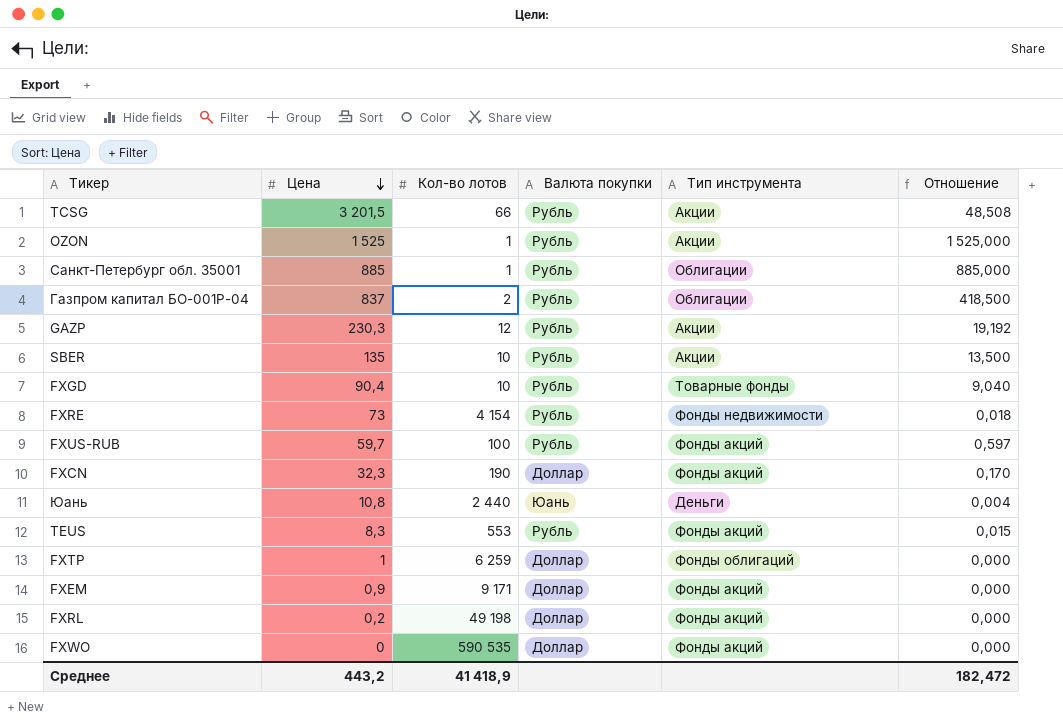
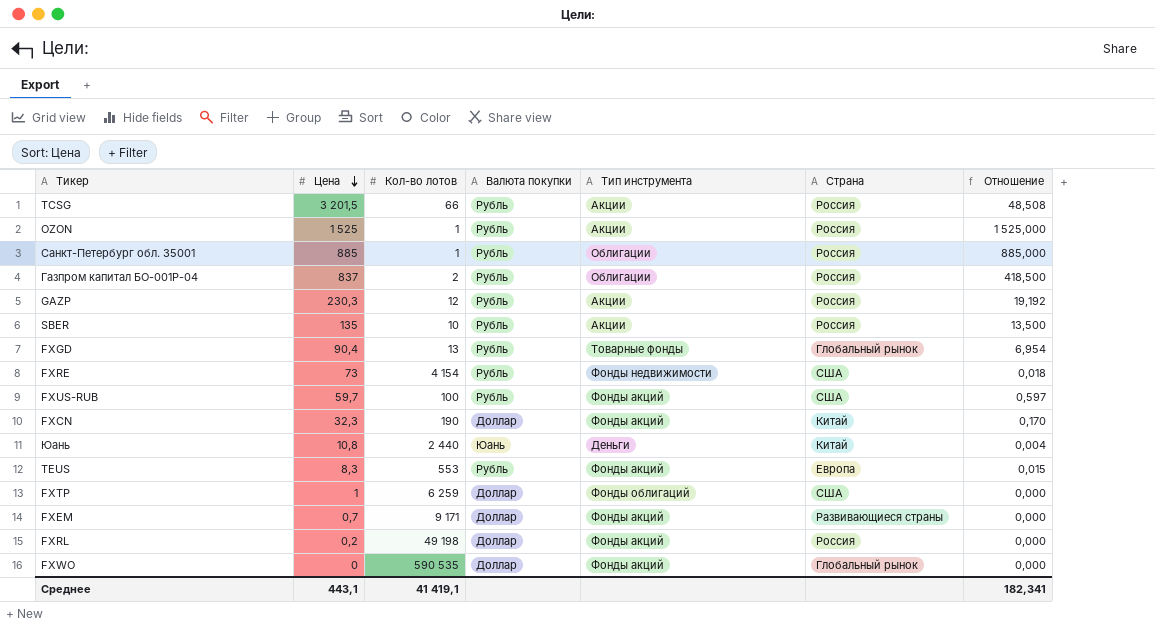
column Страна | position: none -> 6
FXGD | Кол-во лотов: 10 -> 13
FXGD | Отношение: 9,040 -> 6,954
FXEM | Цена: 0,9 -> 0,7
Среднее | Цена: 443,2 -> 443,1
Среднее | Кол-во лотов: 41 418,9 -> 41 419,1
Среднее | Отношение: 182,472 -> 182,341

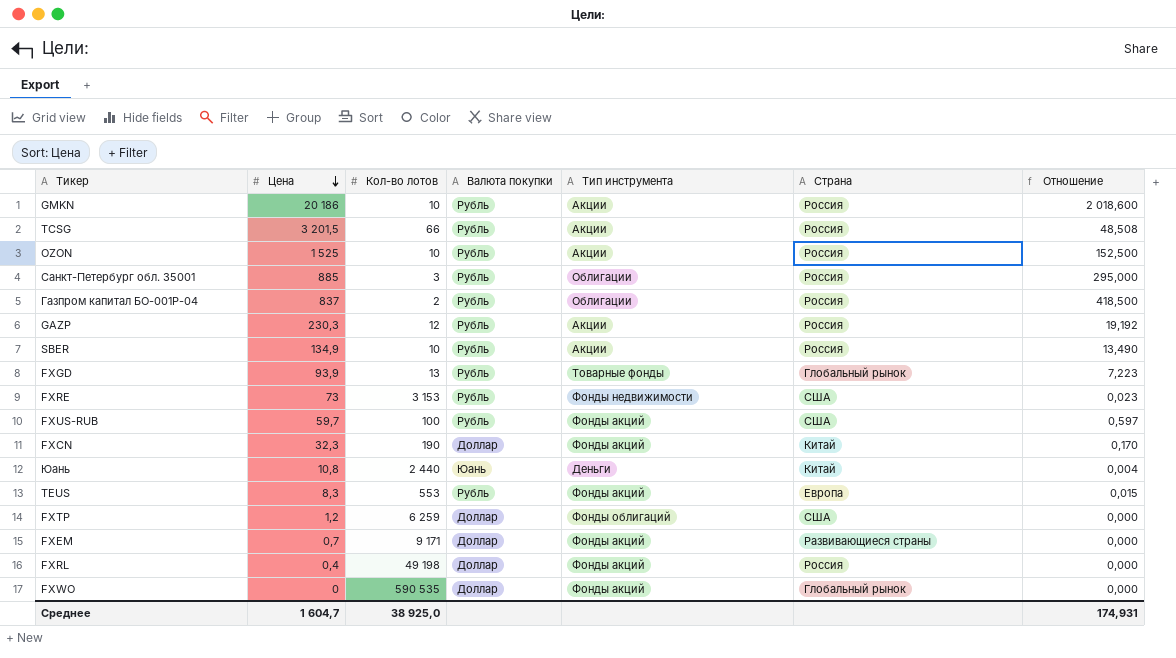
row GMKN: none -> 20 186 | 10 | Рубль | Акции | Россия | 2 018,600
OZON | Кол-во лотов: 1 -> 10
OZON | Отношение: 1 525,000 -> 152,500
Санкт-Петербург обл. 35001 | Кол-во лотов: 1 -> 3
Санкт-Петербург обл. 35001 | Отношение: 885,000 -> 295,000
SBER | Цена: 135 -> 134,9
SBER | Отношение: 13,500 -> 13,490
FXGD | Цена: 90,4 -> 93,9
FXGD | Отношение: 6,954 -> 7,223
FXRE | Кол-во лотов: 4 154 -> 3 153
FXRE | Отношение: 0,018 -> 0,023
FXTP | Цена: 1 -> 1,2
FXRL | Цена: 0,2 -> 0,4
Среднее | Цена: 443,1 -> 1 604,7
Среднее | Кол-во лотов: 41 419,1 -> 38 925,0
Среднее | Отношение: 182,341 -> 174,931

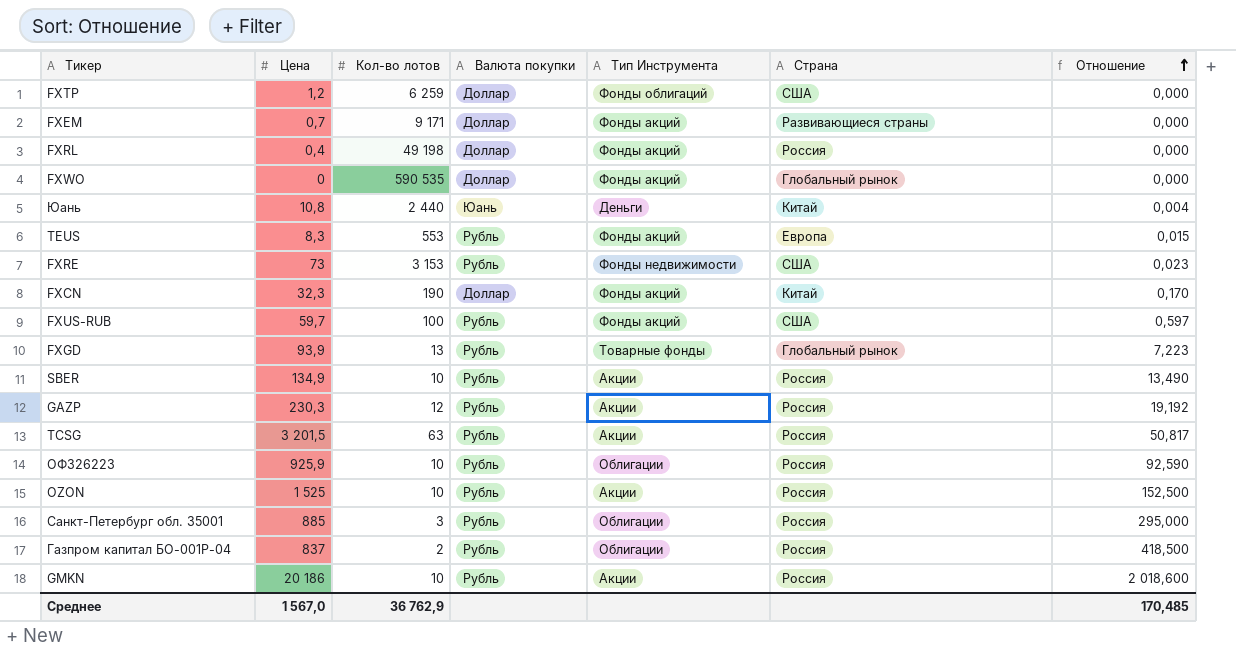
row order: Цена descending -> Отношение ascending
column name: Тип инструмента -> Тип Инструмента
TCSG | Кол-во лотов: 66 -> 63
TCSG | Отношение: 48,508 -> 50,817
row ОФЗ26223: none -> 925,9 | 10 | Рубль | Облигации | Россия | 92,590
Среднее | Цена: 1 604,7 -> 1 567,0
Среднее | Кол-во лотов: 38 925,0 -> 36 762,9
Среднее | Отношение: 174,931 -> 170,485

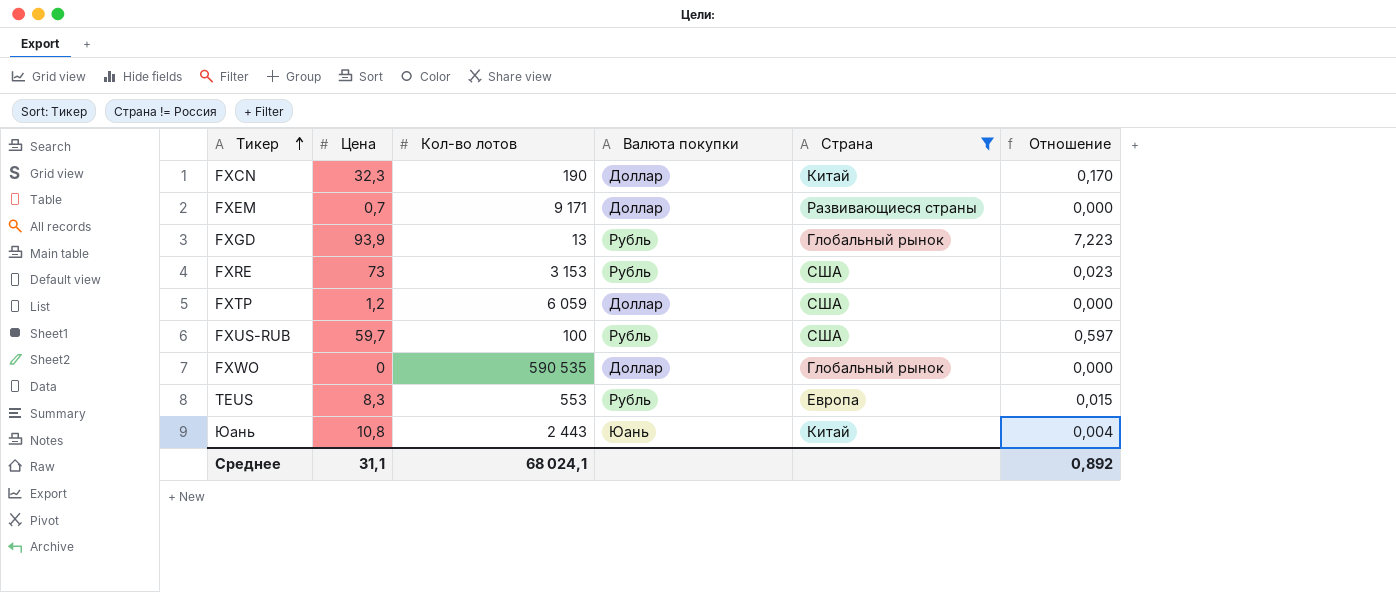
filter: none -> Страна != Россия
row order: Отношение ascending -> Тикер ascending
column Тип Инструмента | position: 5 -> none
FXTP | Кол-во лотов: 6 259 -> 6 059
Юань | Кол-во лотов: 2 440 -> 2 443
Среднее | Цена: 1 567,0 -> 31,1
Среднее | Кол-во лотов: 36 762,9 -> 68 024,1
Среднее | Отношение: 170,485 -> 0,892

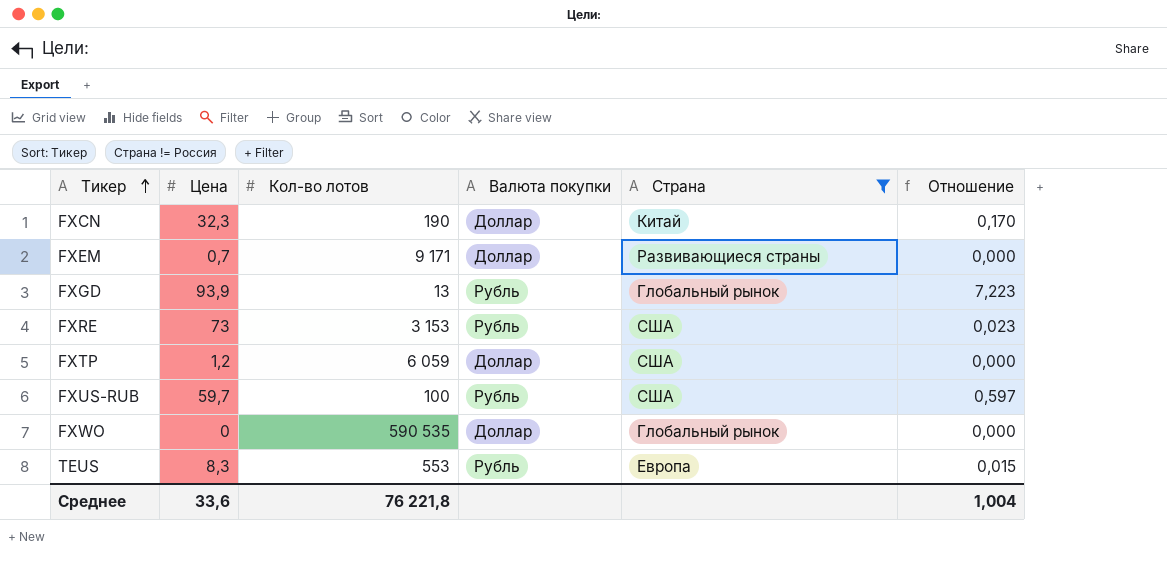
row Юань: 10,8 | 2 443 | Юань | Китай | 0,004 -> none
Среднее | Цена: 31,1 -> 33,6
Среднее | Кол-во лотов: 68 024,1 -> 76 221,8
Среднее | Отношение: 0,892 -> 1,004

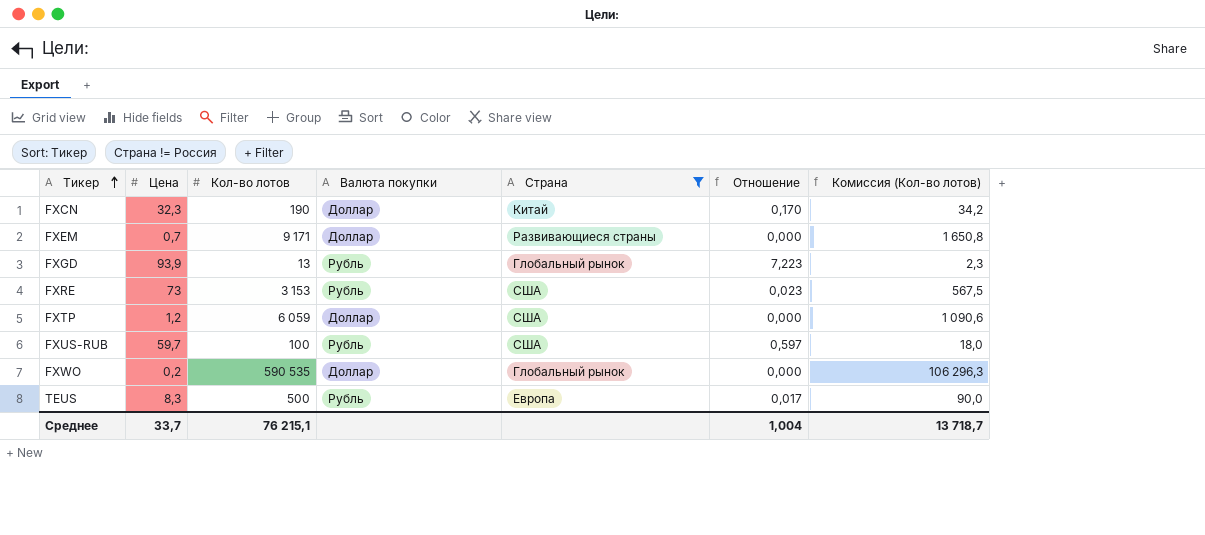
column Комиссия (Кол-во лотов) | formula: none -> [Кол-во лотов] * 0,18
FXWO | Цена: 0 -> 0,2
TEUS | Кол-во лотов: 553 -> 500
TEUS | Отношение: 0,015 -> 0,017
Среднее | Цена: 33,6 -> 33,7
Среднее | Кол-во лотов: 76 221,8 -> 76 215,1

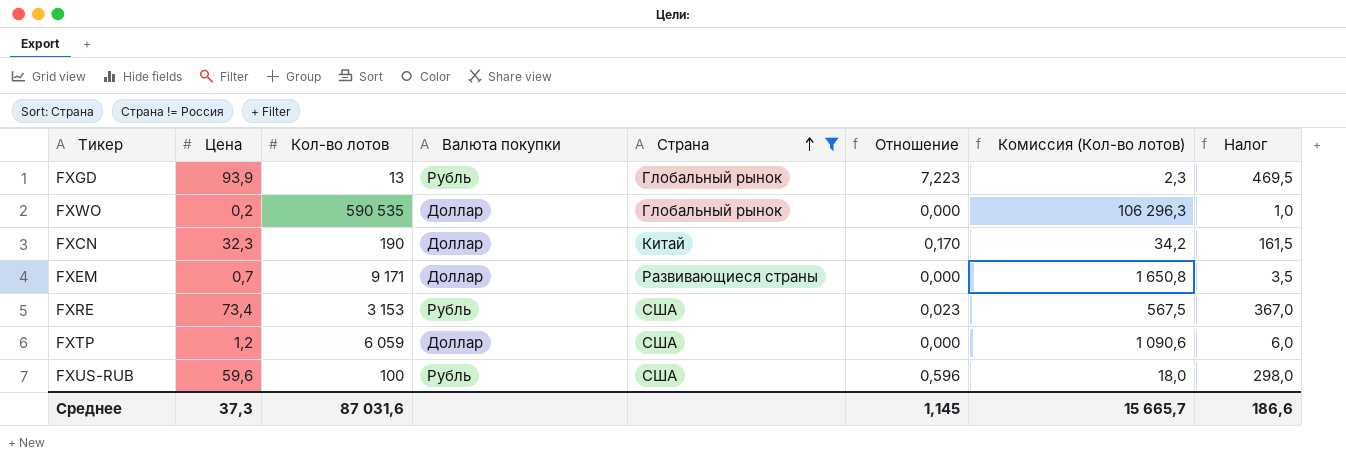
row order: Тикер ascending -> Страна ascending
column Налог | formula: none -> [Цена] * 5
row TEUS: 8,3 | 500 | Рубль | Европа | 0,017 | 90,0 -> none
FXRE | Цена: 73 -> 73,4
FXUS-RUB | Цена: 59,7 -> 59,6
FXUS-RUB | Отношение: 0,597 -> 0,596
Среднее | Цена: 33,7 -> 37,3
Среднее | Кол-во лотов: 76 215,1 -> 87 031,6
Среднее | Отношение: 1,004 -> 1,145
Среднее | Комиссия (Кол-во лотов): 13 718,7 -> 15 665,7

